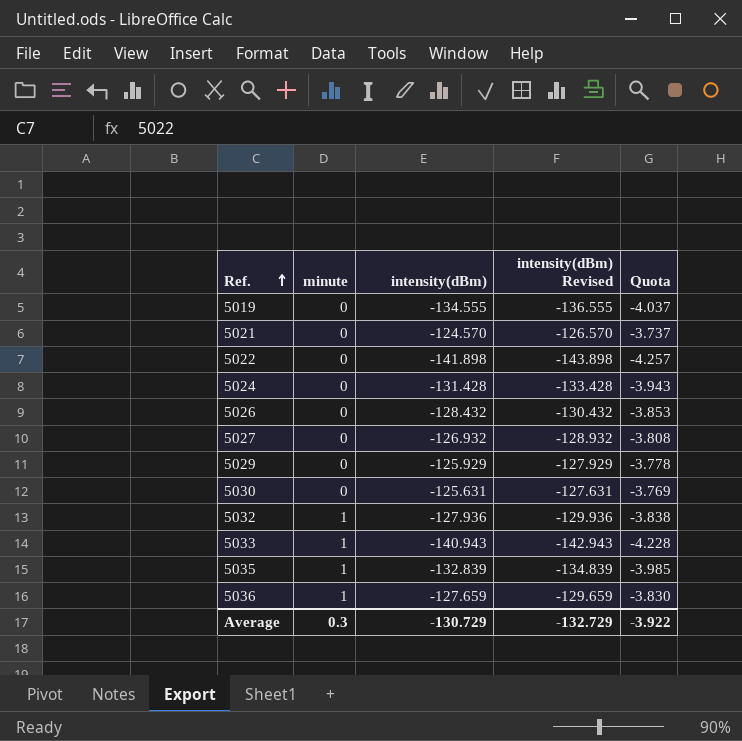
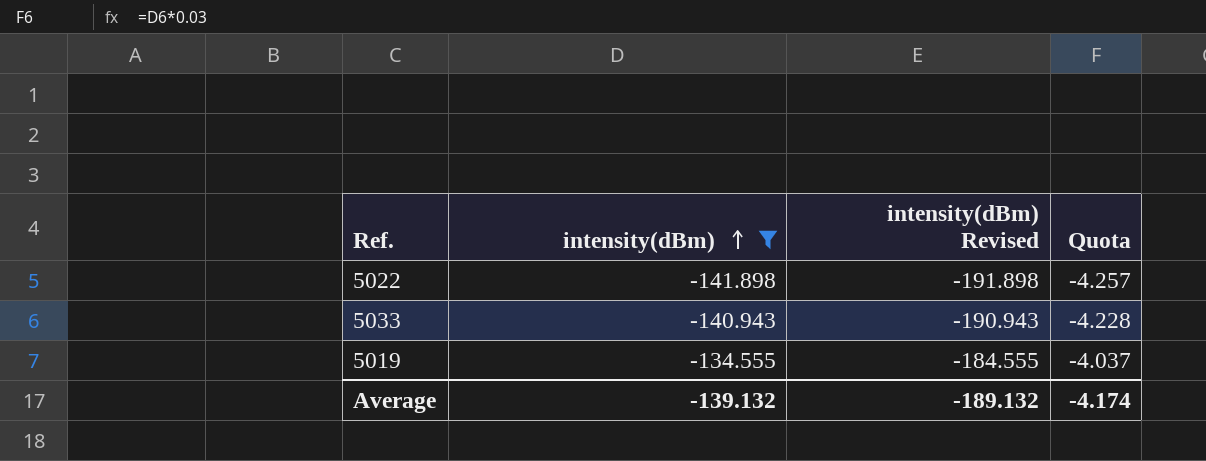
filter: none -> intensity(dBm) <= -134.555
row order: Ref. ascending -> intensity(dBm) ascending
column minute | position: 2 -> none
column intensity(dBm) Revised | formula: [intensity(dBm)] - 2 -> [intensity(dBm)] - 50
Average | intensity(dBm): -130.729 -> -139.132
Average | intensity(dBm) Revised: -132.729 -> -189.132
Average | Quota: -3.922 -> -4.174

